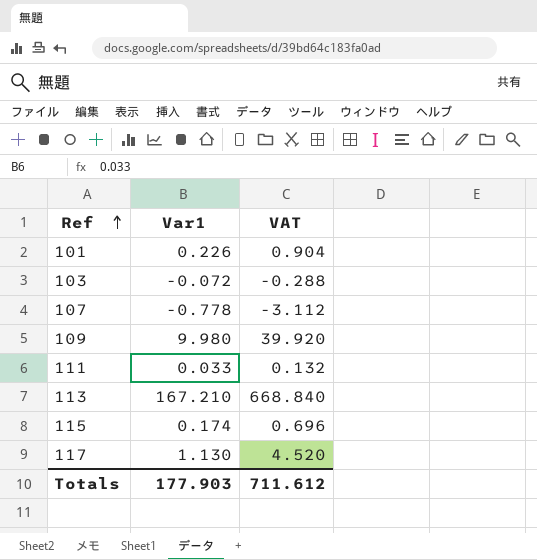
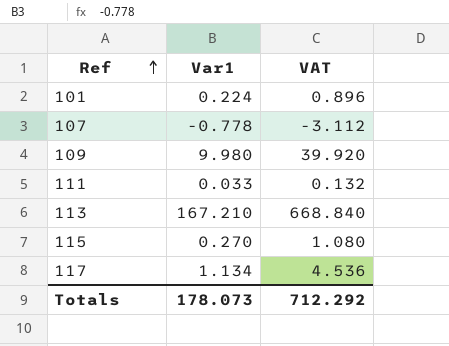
row 103: -0.072 | -0.288 -> none
101 | Var1: 0.226 -> 0.224
101 | VAT: 0.904 -> 0.896
115 | Var1: 0.174 -> 0.270
115 | VAT: 0.696 -> 1.080
117 | Var1: 1.130 -> 1.134
117 | VAT: 4.520 -> 4.536
Totals | Var1: 177.903 -> 178.073
Totals | VAT: 711.612 -> 712.292

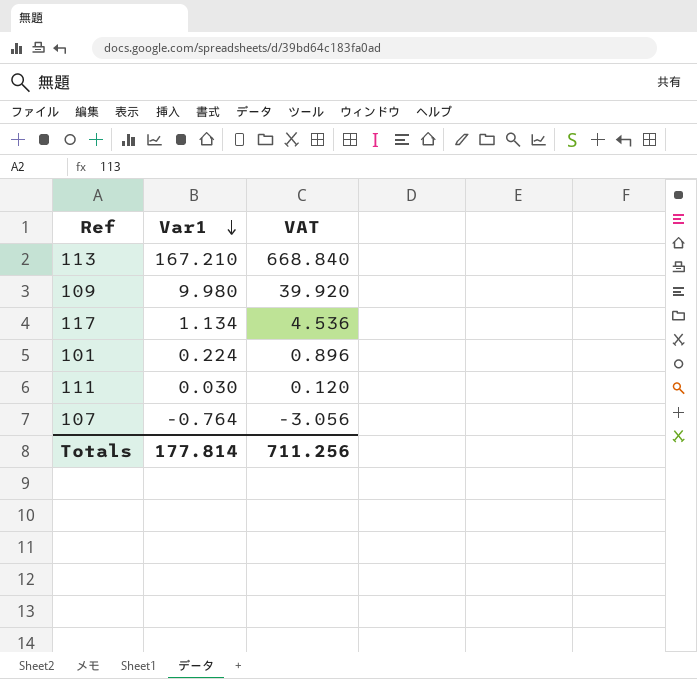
row order: Ref ascending -> Var1 descending
row 115: 0.270 | 1.080 -> none
111 | Var1: 0.033 -> 0.030
111 | VAT: 0.132 -> 0.120
107 | Var1: -0.778 -> -0.764
107 | VAT: -3.112 -> -3.056
Totals | Var1: 178.073 -> 177.814
Totals | VAT: 712.292 -> 711.256

